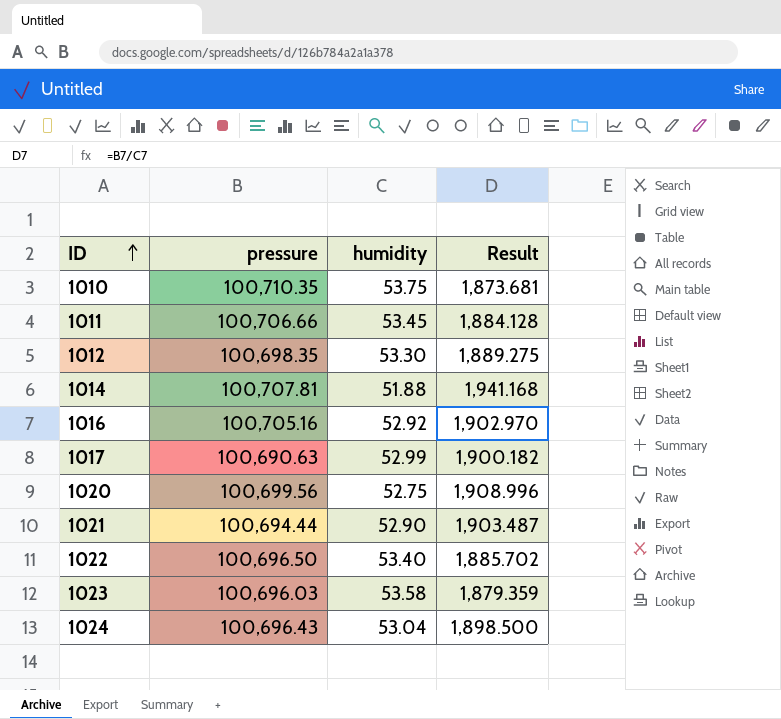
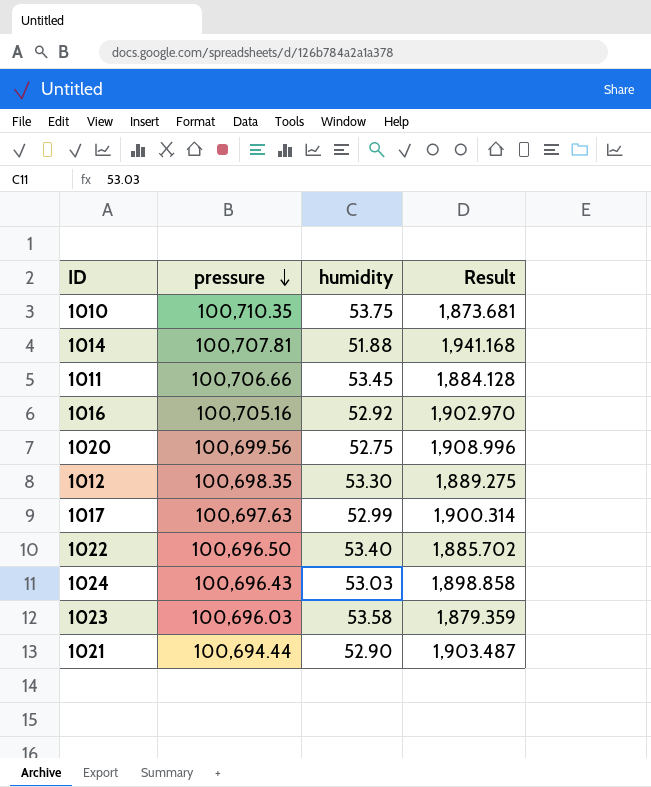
row order: ID ascending -> pressure descending
1017 | pressure: 100,690.63 -> 100,697.63
1017 | Result: 1,900.182 -> 1,900.314
1024 | humidity: 53.04 -> 53.03
1024 | Result: 1,898.500 -> 1,898.858

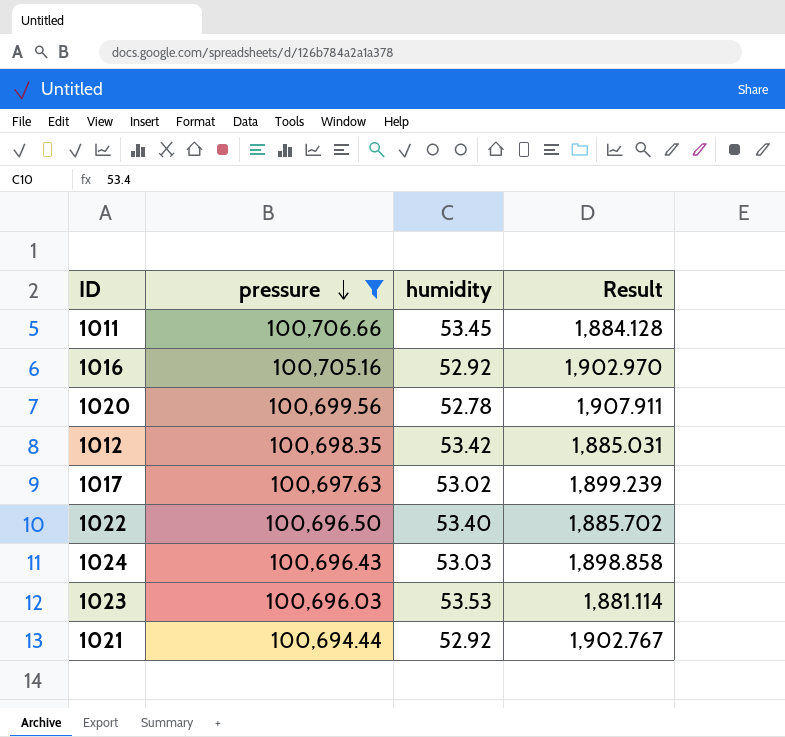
filter: none -> pressure <= 100,706.66
1020 | humidity: 52.75 -> 52.78
1020 | Result: 1,908.996 -> 1,907.911
1012 | humidity: 53.30 -> 53.42
1012 | Result: 1,889.275 -> 1,885.031
1017 | humidity: 52.99 -> 53.02
1017 | Result: 1,900.314 -> 1,899.239
1023 | humidity: 53.58 -> 53.53
1023 | Result: 1,879.359 -> 1,881.114
1021 | humidity: 52.90 -> 52.92
1021 | Result: 1,903.487 -> 1,902.767

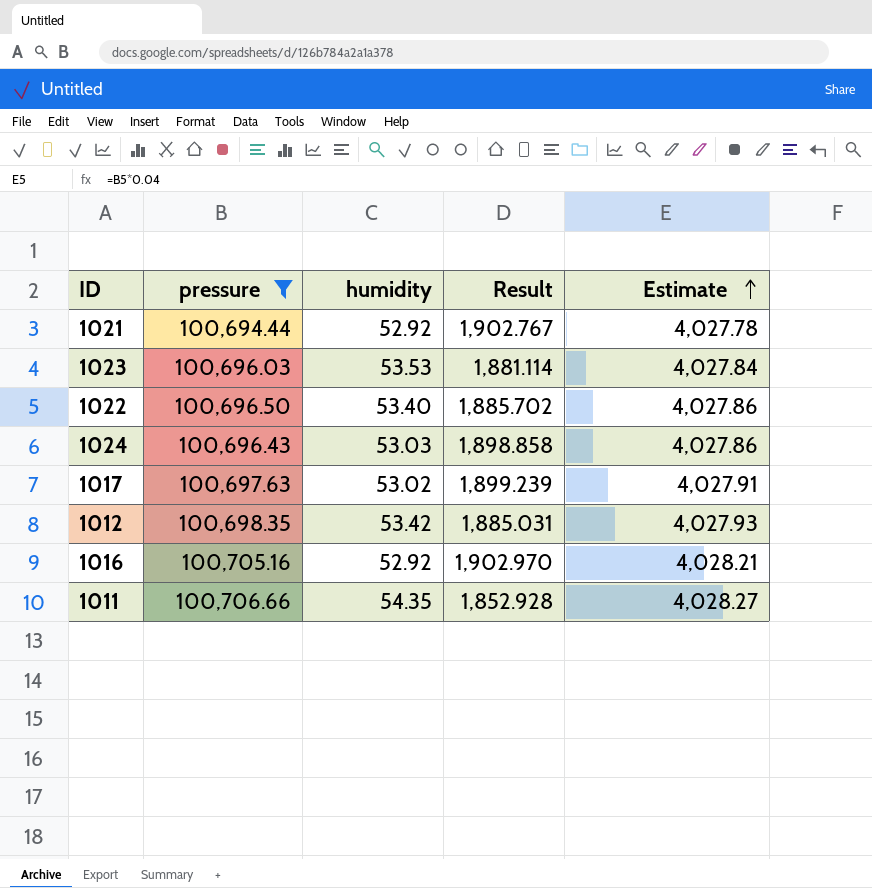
row order: pressure descending -> Estimate ascending
column Estimate | formula: none -> [pressure] * 0.04
row 1020: 100,699.56 | 52.78 | 1,907.911 -> none
1011 | humidity: 53.45 -> 54.35
1011 | Result: 1,884.128 -> 1,852.928

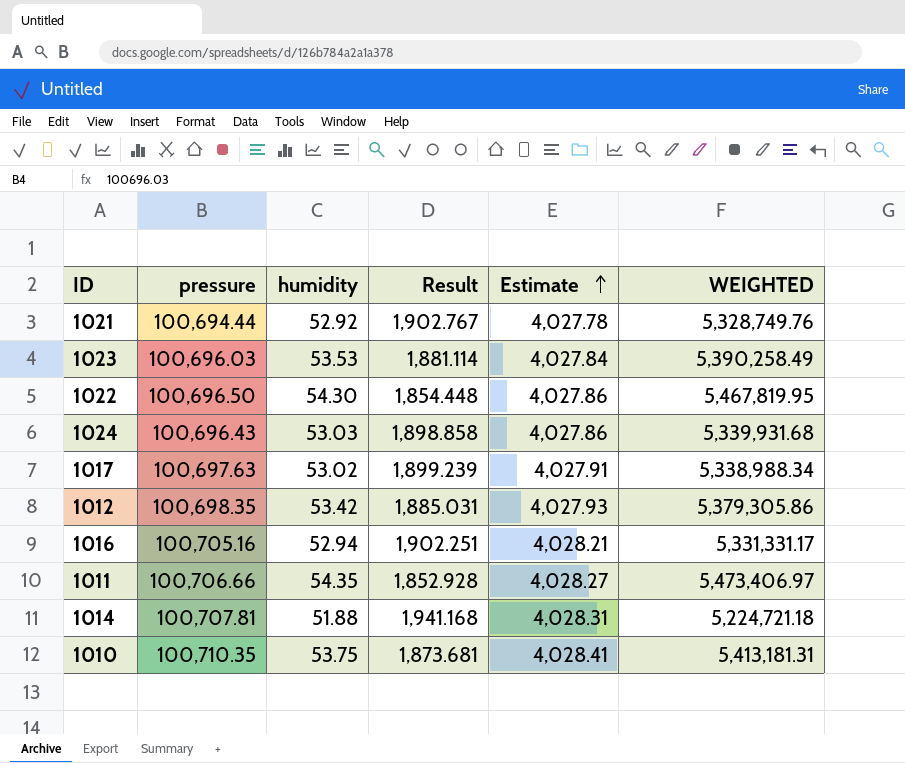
filter: pressure <= 100,706.66 -> none
column WEIGHTED | formula: none -> [pressure] * [humidity]
1022 | humidity: 53.40 -> 54.30
1022 | Result: 1,885.702 -> 1,854.448
1016 | humidity: 52.92 -> 52.94
1016 | Result: 1,902.970 -> 1,902.251

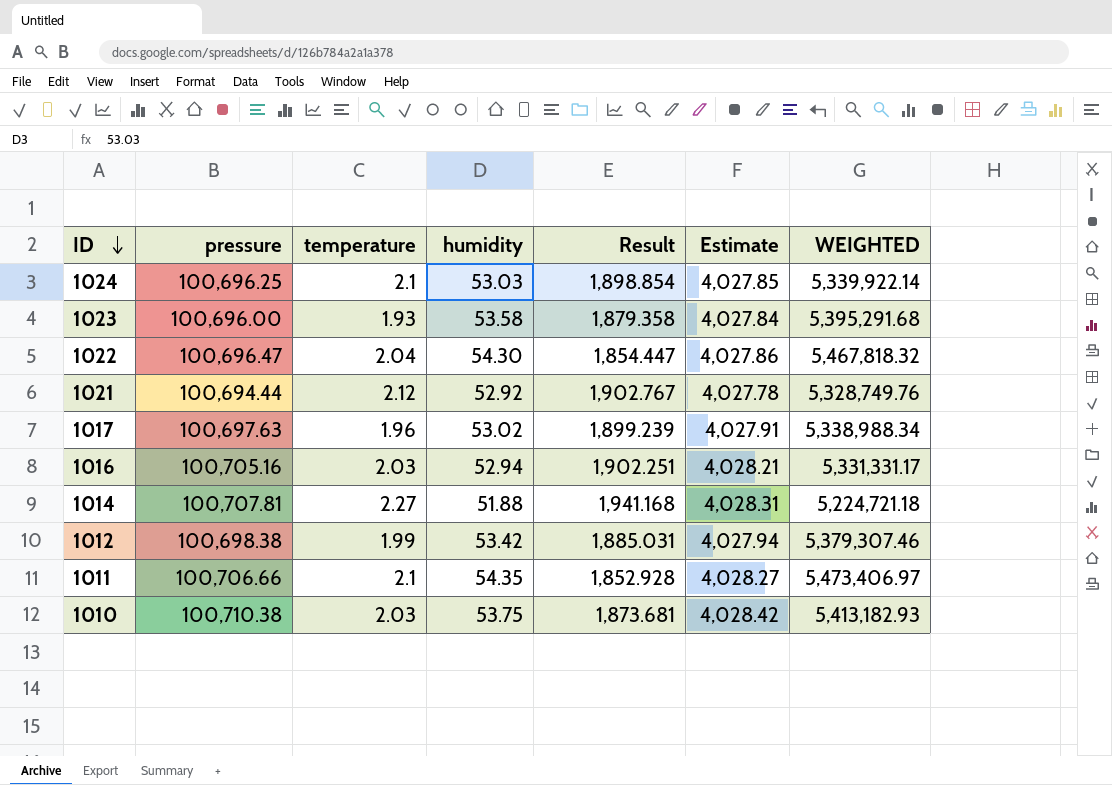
row order: Estimate ascending -> ID descending
column temperature | position: none -> 3
1024 | pressure: 100,696.43 -> 100,696.25
1024 | Result: 1,898.858 -> 1,898.854
1024 | Estimate: 4,027.86 -> 4,027.85
1024 | WEIGHTED: 5,339,931.68 -> 5,339,922.14
1023 | pressure: 100,696.03 -> 100,696.00
1023 | humidity: 53.53 -> 53.58
1023 | Result: 1,881.114 -> 1,879.358
1023 | WEIGHTED: 5,390,258.49 -> 5,395,291.68
1022 | pressure: 100,696.50 -> 100,696.47
1022 | Result: 1,854.448 -> 1,854.447
1022 | WEIGHTED: 5,467,819.95 -> 5,467,818.32
1012 | pressure: 100,698.35 -> 100,698.38
1012 | Estimate: 4,027.93 -> 4,027.94
1012 | WEIGHTED: 5,379,305.86 -> 5,379,307.46
1010 | pressure: 100,710.35 -> 100,710.38
1010 | Estimate: 4,028.41 -> 4,028.42
1010 | WEIGHTED: 5,413,181.31 -> 5,413,182.93

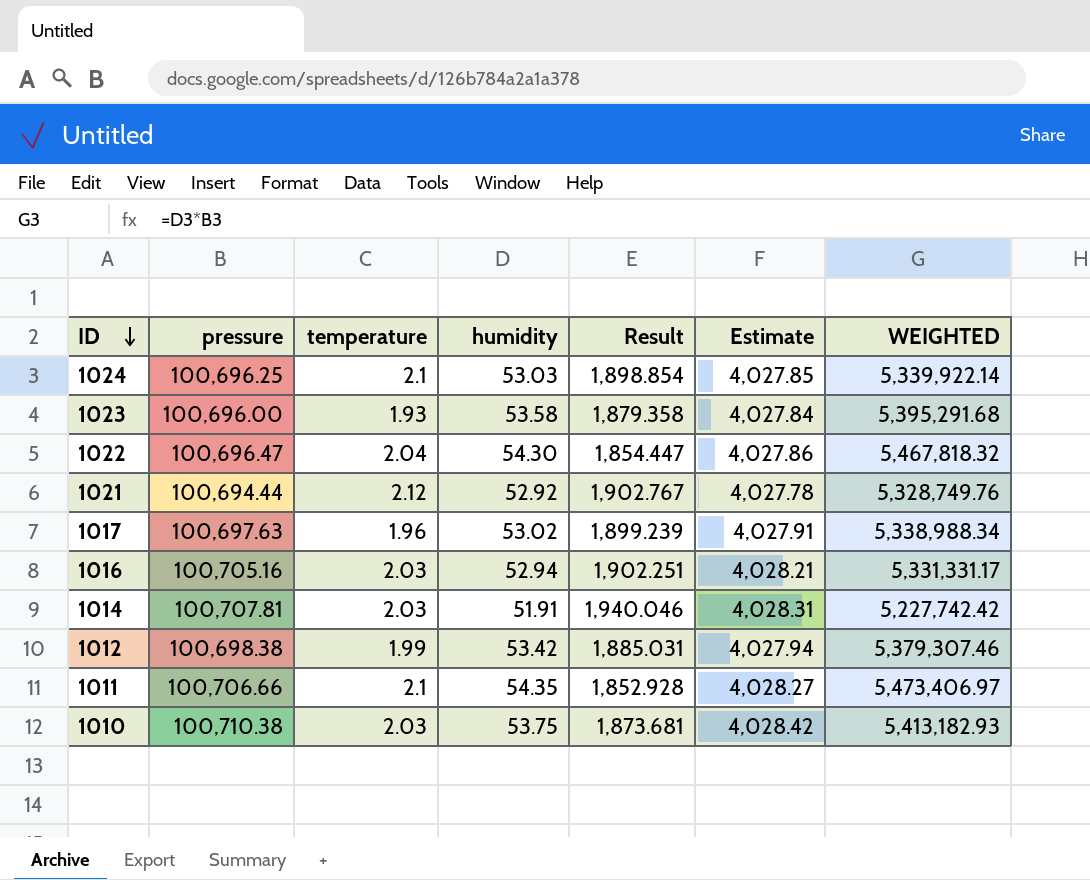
1014 | temperature: 2.27 -> 2.03
1014 | humidity: 51.88 -> 51.91
1014 | Result: 1,941.168 -> 1,940.046
1014 | WEIGHTED: 5,224,721.18 -> 5,227,742.42

